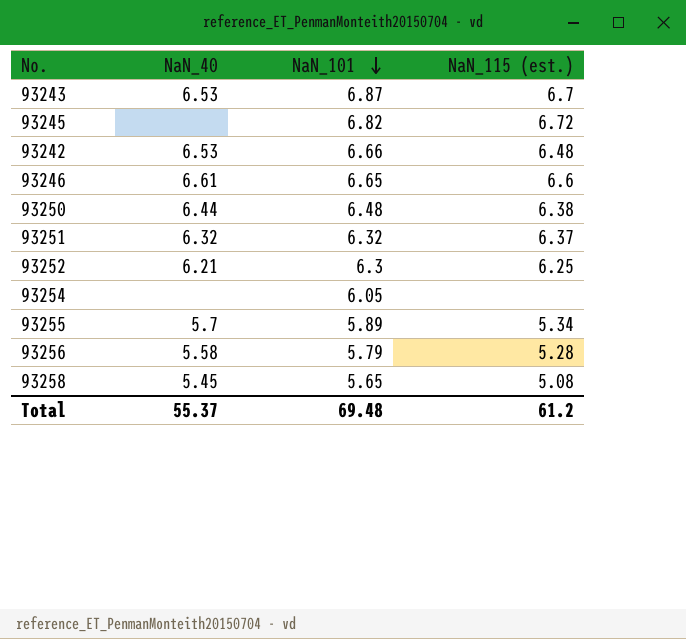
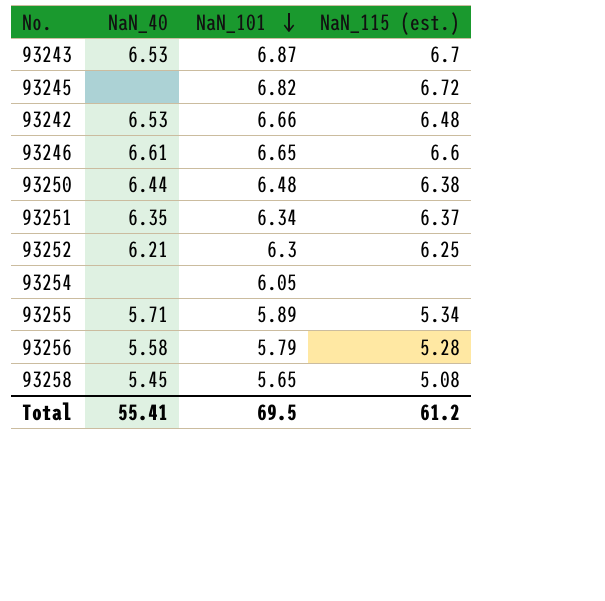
93251 | NaN_40: 6.32 -> 6.35
93251 | NaN_101: 6.32 -> 6.34
93255 | NaN_40: 5.7 -> 5.71
Total | NaN_40: 55.37 -> 55.41
Total | NaN_101: 69.48 -> 69.5

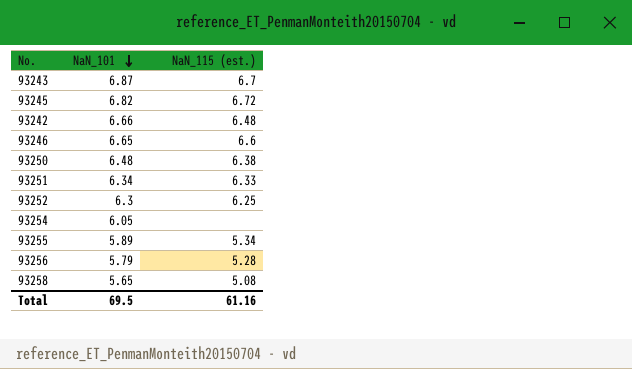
column NaN_40 | position: 2 -> none
93251 | NaN_115 (est.): 6.37 -> 6.33
Total | NaN_115 (est.): 61.2 -> 61.16

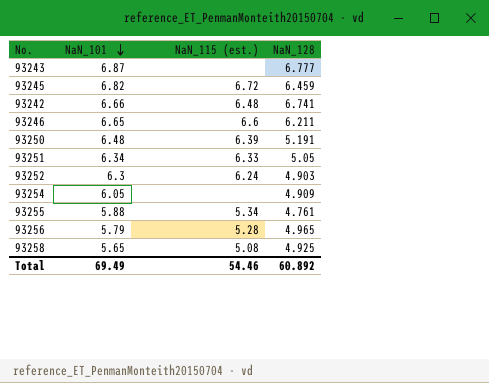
column NaN_128 | position: none -> 4
93243 | NaN_115 (est.): 6.7 -> none
93250 | NaN_115 (est.): 6.38 -> 6.39
93252 | NaN_115 (est.): 6.25 -> 6.24
93255 | NaN_101: 5.89 -> 5.88
Total | NaN_101: 69.5 -> 69.49
Total | NaN_115 (est.): 61.16 -> 54.46

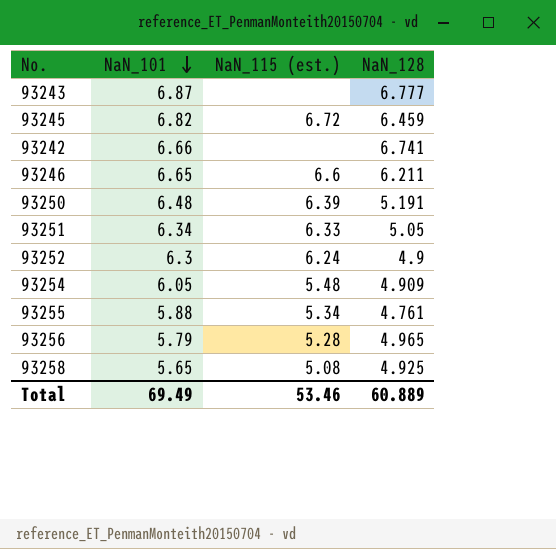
93242 | NaN_115 (est.): 6.48 -> none
93252 | NaN_128: 4.903 -> 4.9
93254 | NaN_115 (est.): none -> 5.48
Total | NaN_115 (est.): 54.46 -> 53.46
Total | NaN_128: 60.892 -> 60.889

